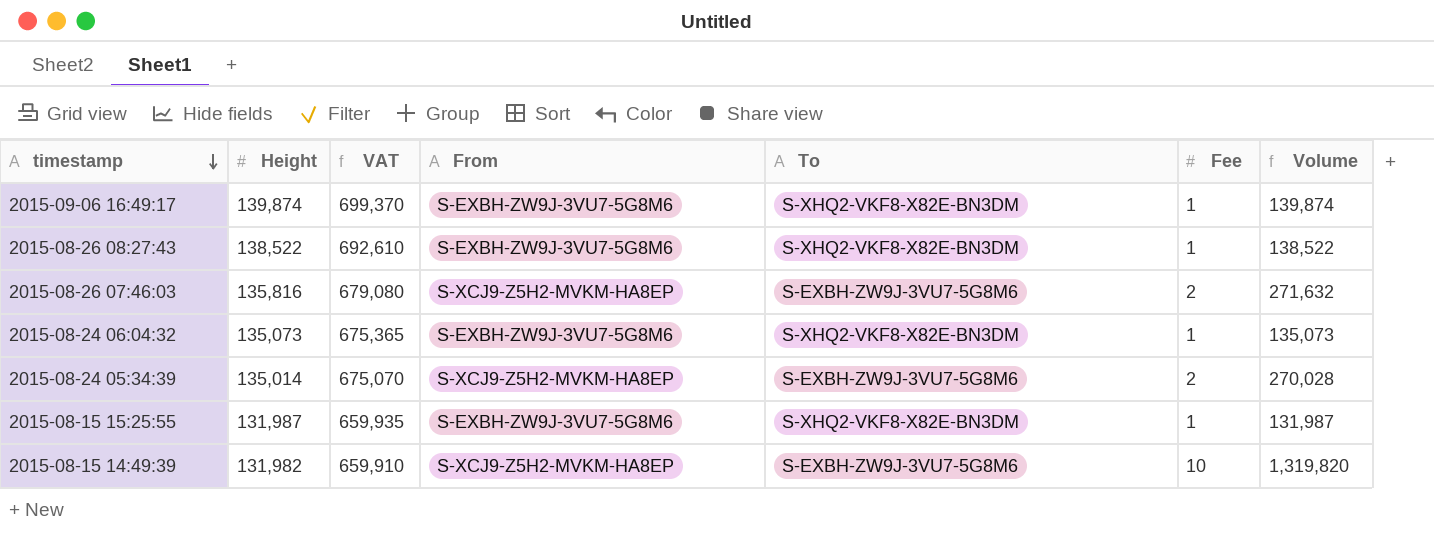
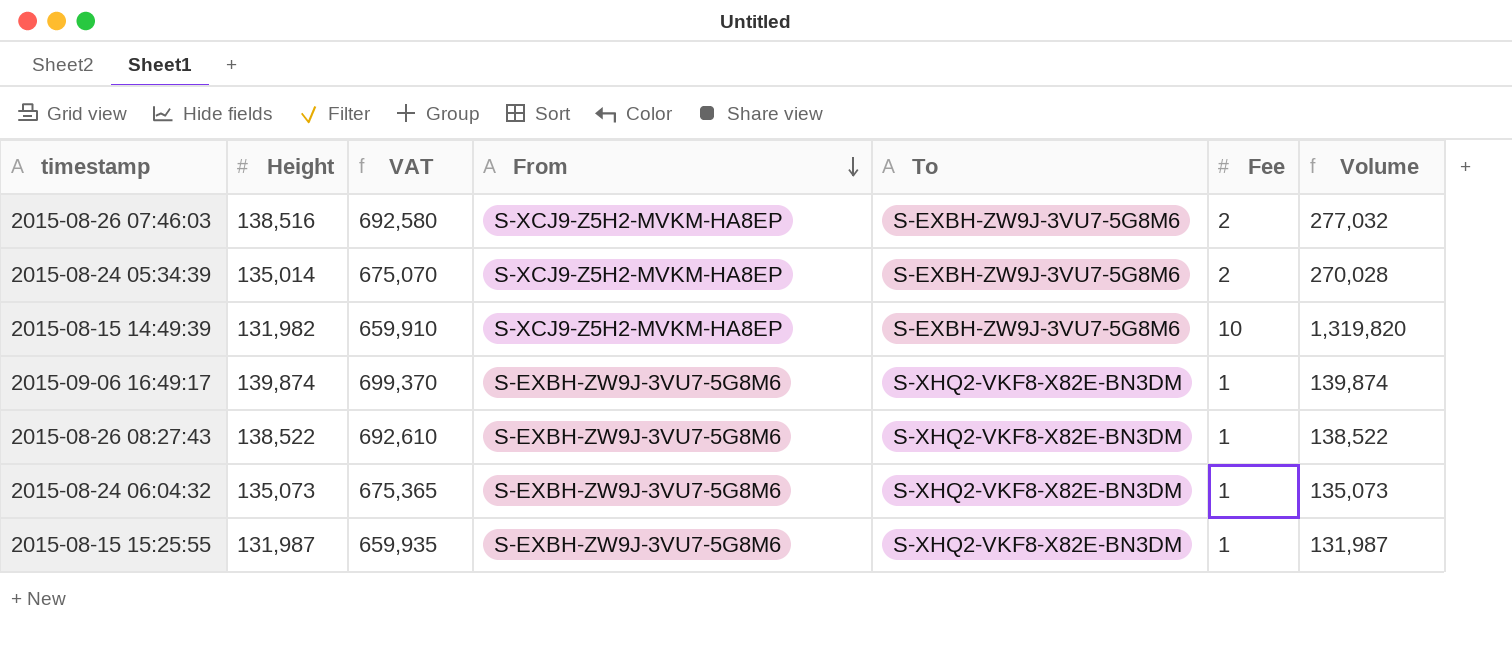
row order: timestamp descending -> From descending
2015-08-26 07:46:03 | Height: 135,816 -> 138,516
2015-08-26 07:46:03 | VAT: 679,080 -> 692,580
2015-08-26 07:46:03 | Volume: 271,632 -> 277,032

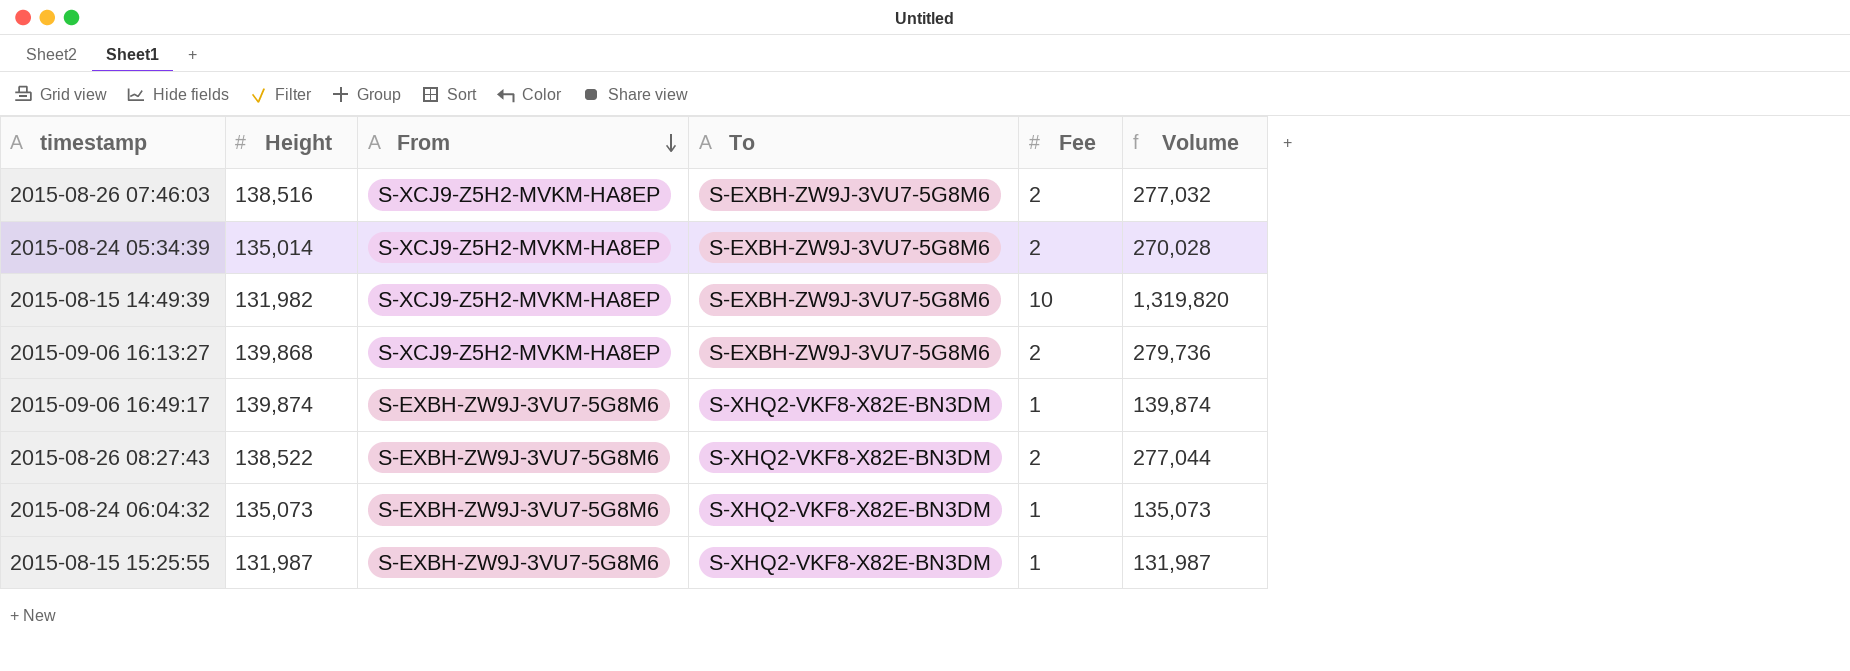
column VAT | formula: [Height] * 5 -> none
row 2015-09-06 16:13:27: none -> 139,868 | S-XCJ9-Z5H2-MVKM-HA8EP | S-EXBH-ZW9J-3VU7-5G8M6 | 2 | 279,736
2015-08-26 08:27:43 | Fee: 1 -> 2
2015-08-26 08:27:43 | Volume: 138,522 -> 277,044

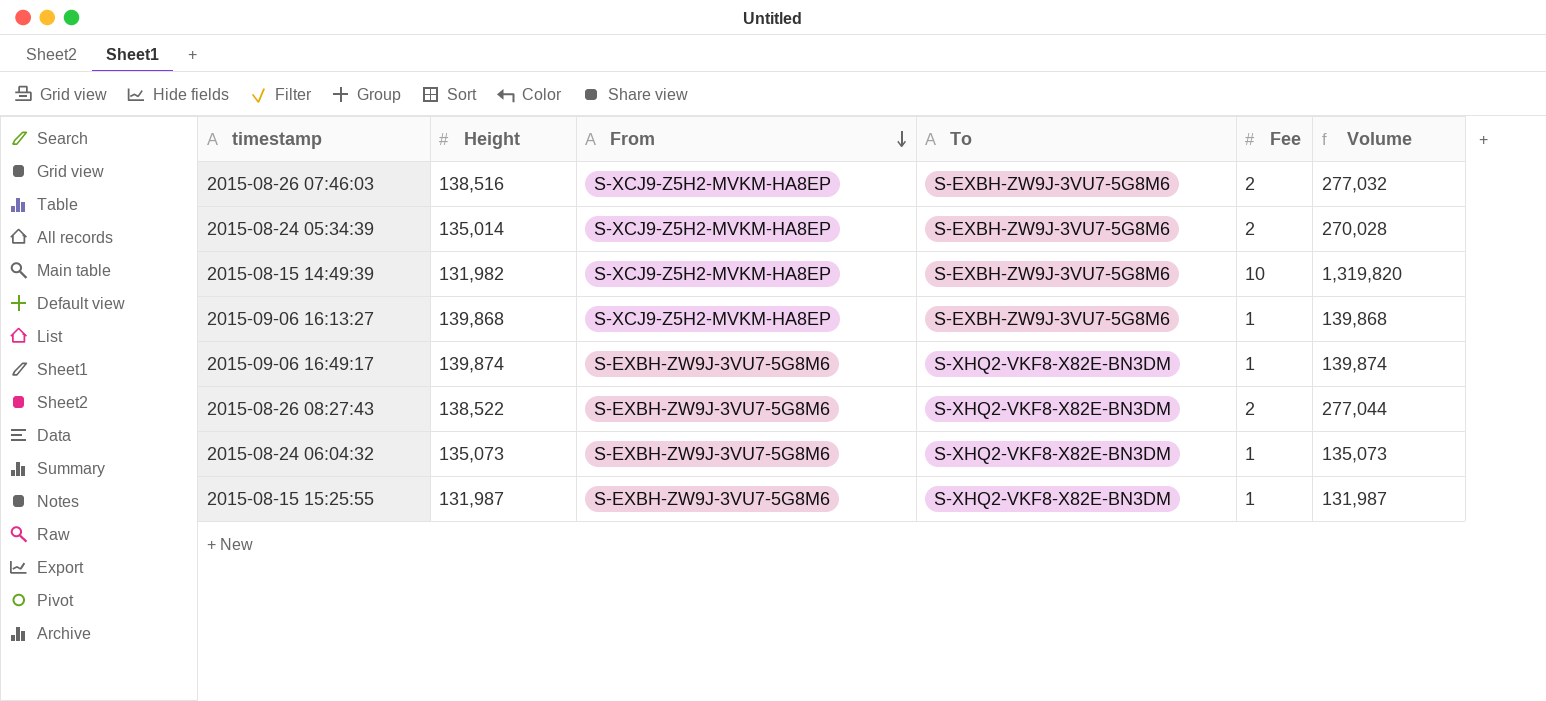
2015-09-06 16:13:27 | Fee: 2 -> 1
2015-09-06 16:13:27 | Volume: 279,736 -> 139,868

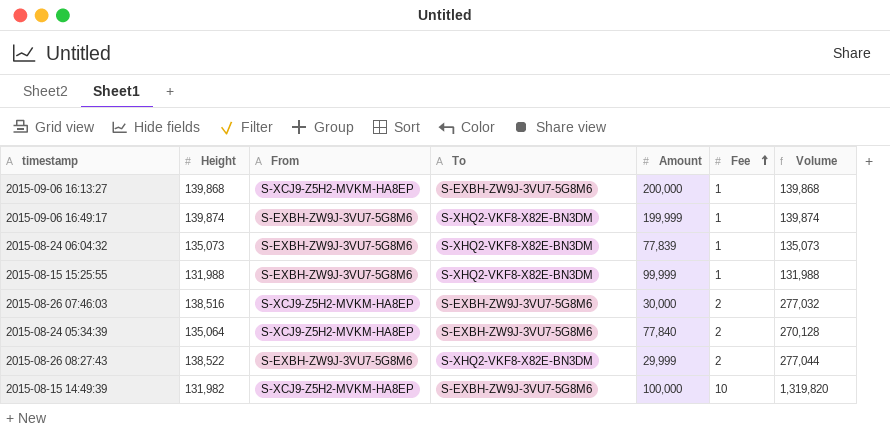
row order: From descending -> Fee ascending
column Amount | position: none -> 5
2015-08-15 15:25:55 | Height: 131,987 -> 131,988
2015-08-15 15:25:55 | Volume: 131,987 -> 131,988
2015-08-24 05:34:39 | Height: 135,014 -> 135,064
2015-08-24 05:34:39 | Volume: 270,028 -> 270,128

